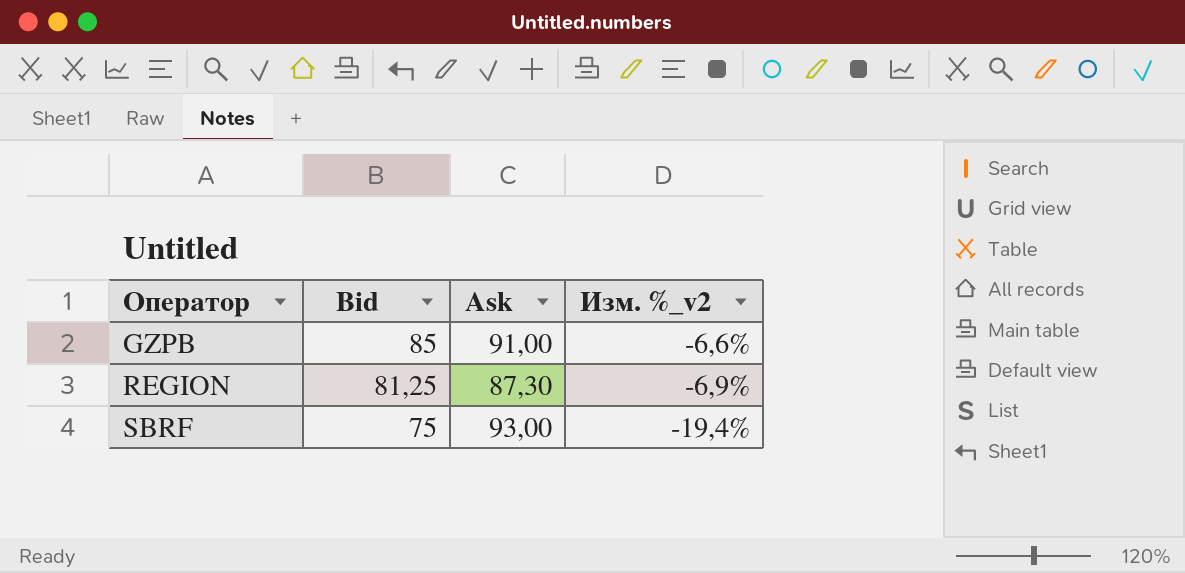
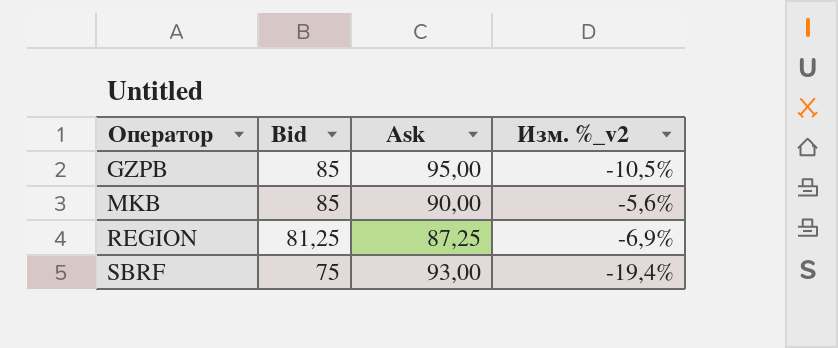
GZPB | Ask: 91,00 -> 95,00
GZPB | Изм. %_v2: -6,6% -> -10,5%
row MKB: none -> 85 | 90,00 | -5,6%
REGION | Ask: 87,30 -> 87,25

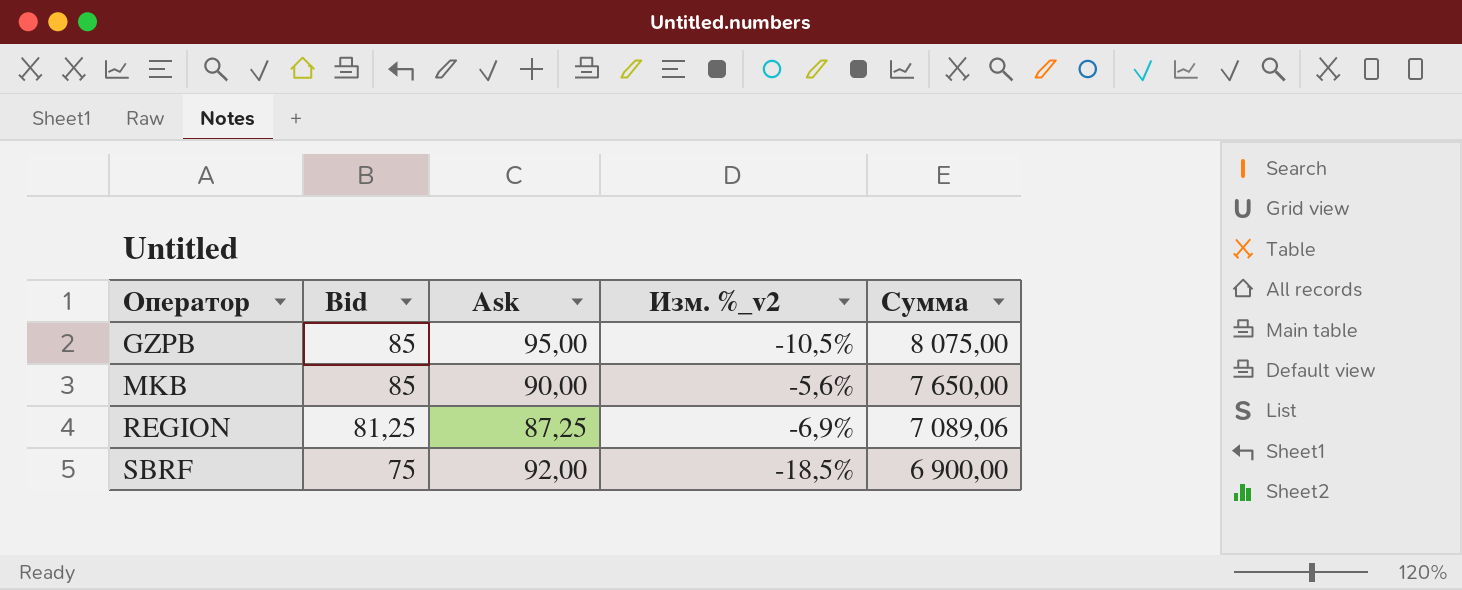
column Сумма | formula: none -> [Bid] * [Ask]
SBRF | Ask: 93,00 -> 92,00
SBRF | Изм. %_v2: -19,4% -> -18,5%

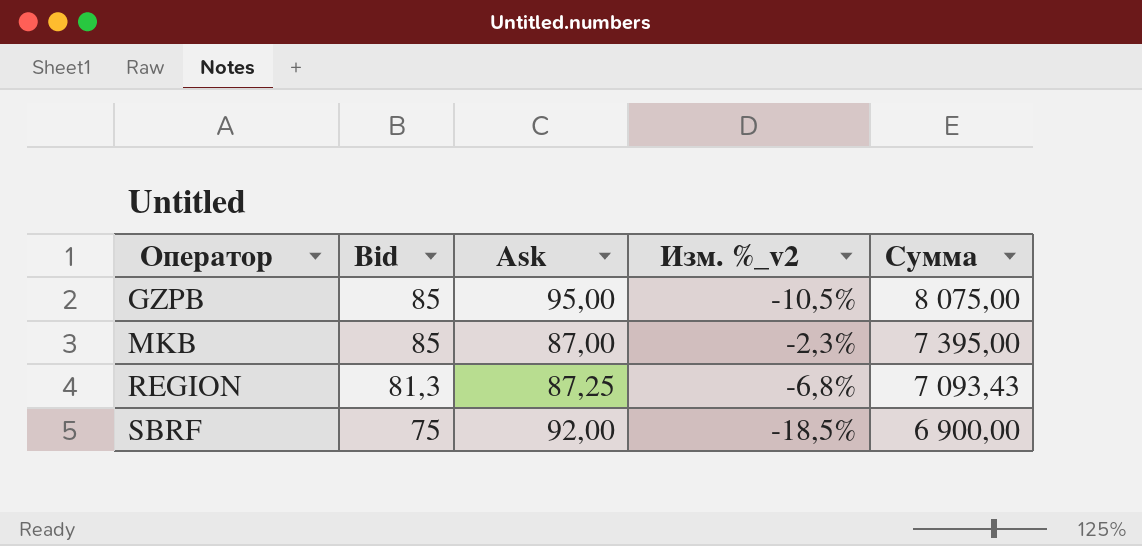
MKB | Ask: 90,00 -> 87,00
MKB | Изм. %_v2: -5,6% -> -2,3%
MKB | Сумма: 7 650,00 -> 7 395,00
REGION | Bid: 81,25 -> 81,3
REGION | Изм. %_v2: -6,9% -> -6,8%
REGION | Сумма: 7 089,06 -> 7 093,43

